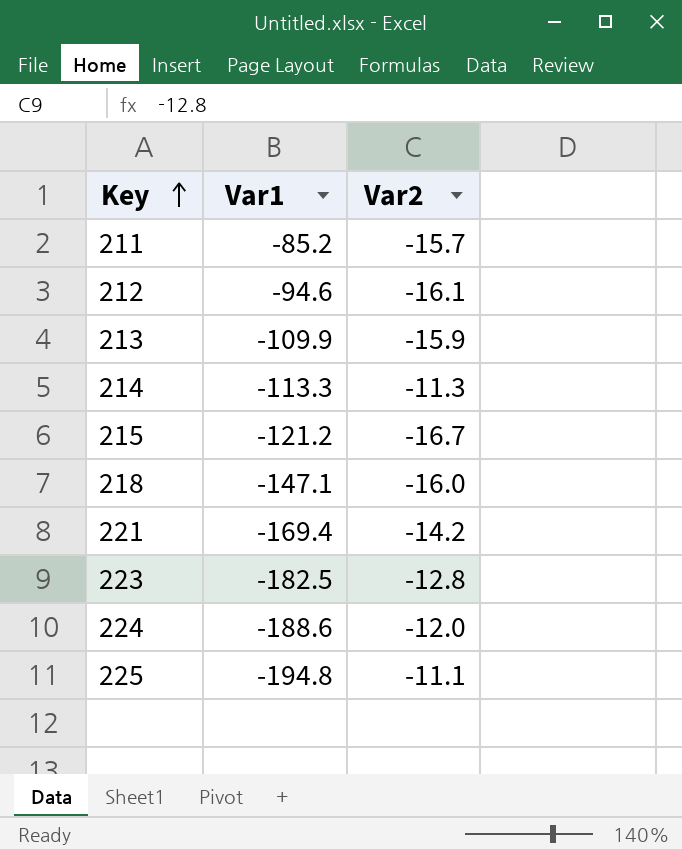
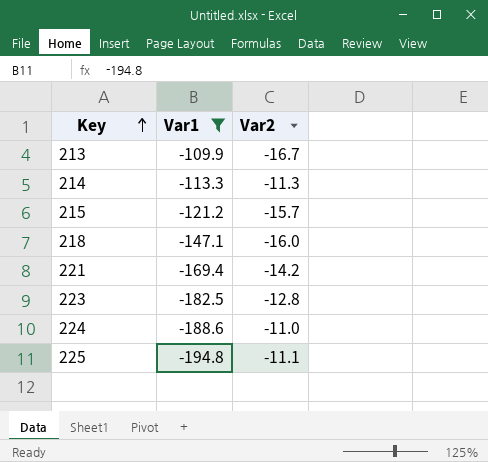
filter: none -> Var1 <= -109.9
213 | Var2: -15.9 -> -16.7
215 | Var2: -16.7 -> -15.7
224 | Var2: -12.0 -> -11.0

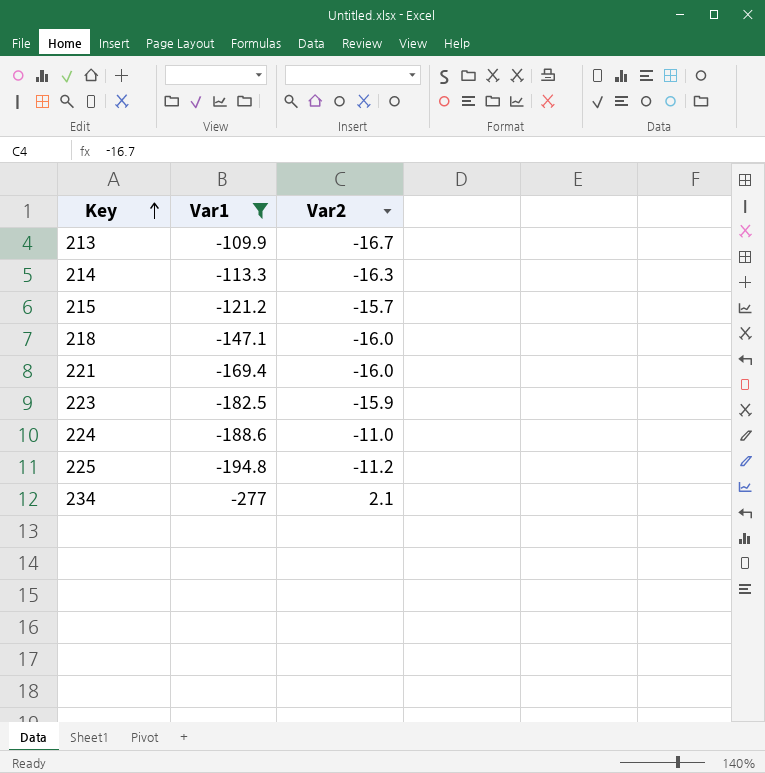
214 | Var2: -11.3 -> -16.3
221 | Var2: -14.2 -> -16.0
223 | Var2: -12.8 -> -15.9
225 | Var2: -11.1 -> -11.2
row 234: none -> -277 | 2.1

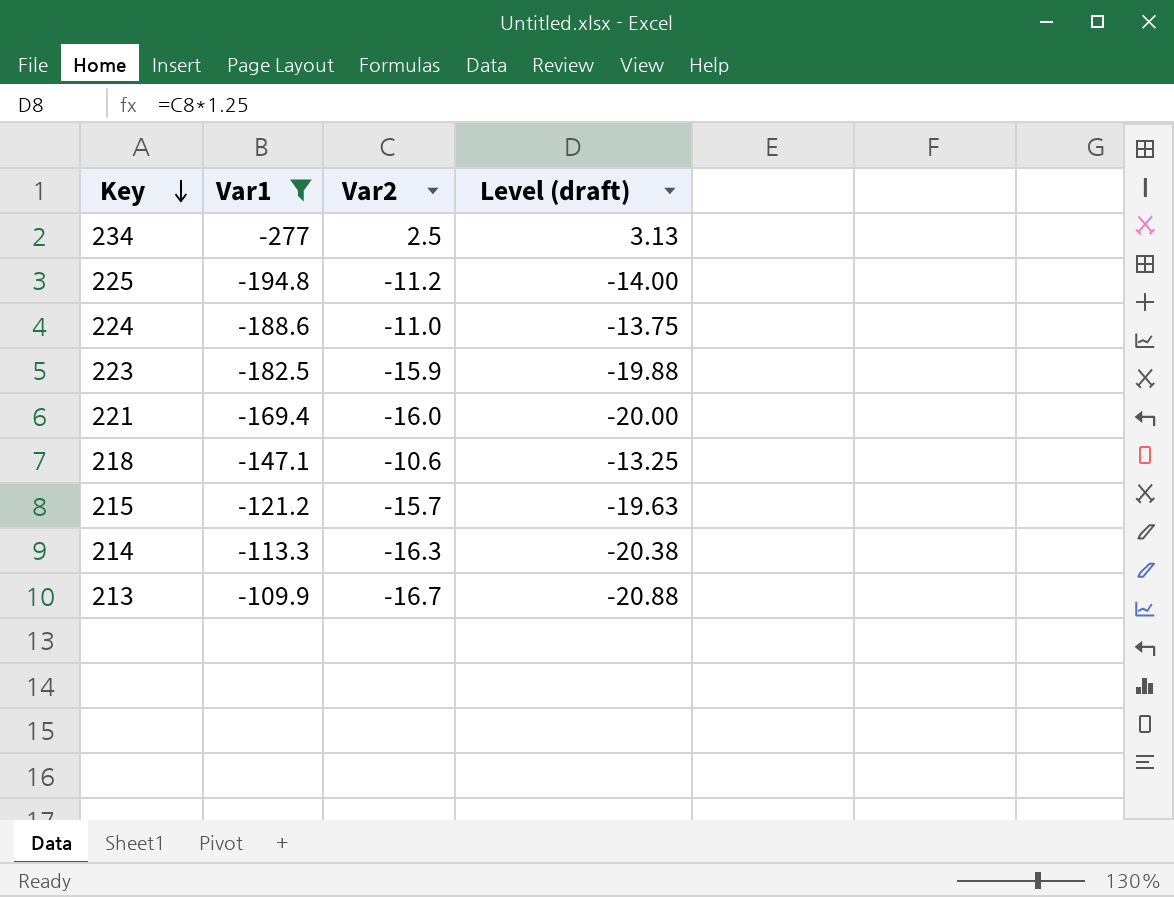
row order: Key ascending -> Key descending
column Level (draft) | formula: none -> [Var2] * 1.25
234 | Var2: 2.1 -> 2.5
218 | Var2: -16.0 -> -10.6

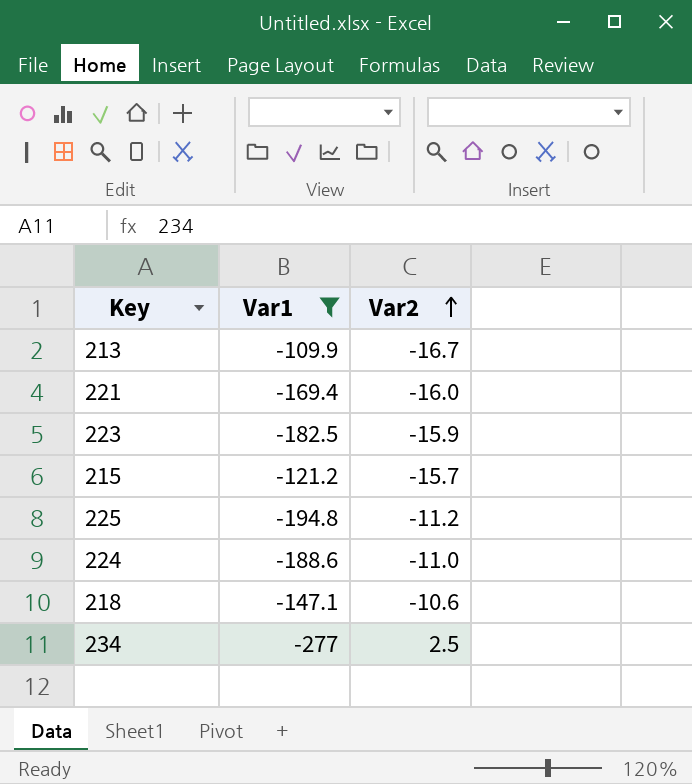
row order: Key descending -> Var2 ascending
column Level (draft) | formula: [Var2] * 1.25 -> none
row 214: -113.3 | -16.3 | -20.38 -> none

